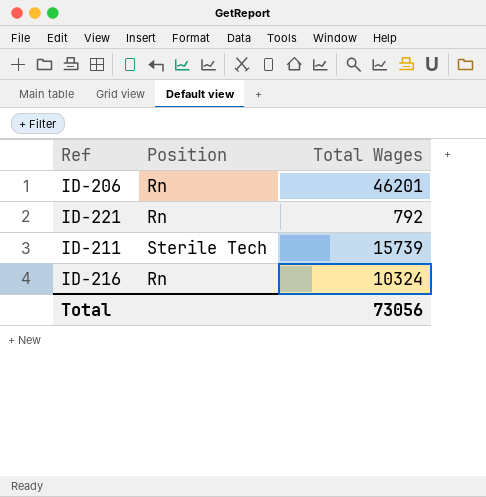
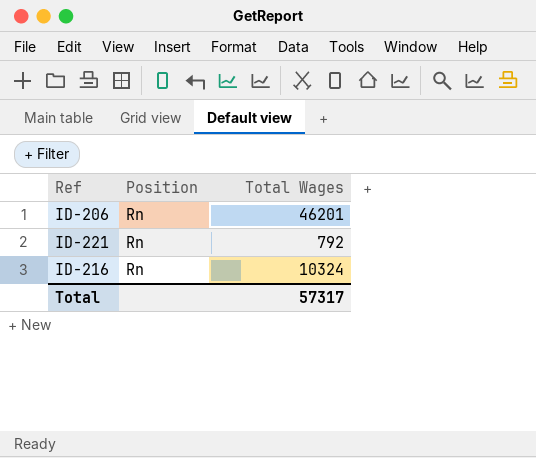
row ID-211: Sterile Tech | 15739 -> none
Total | Total Wages: 73056 -> 57317

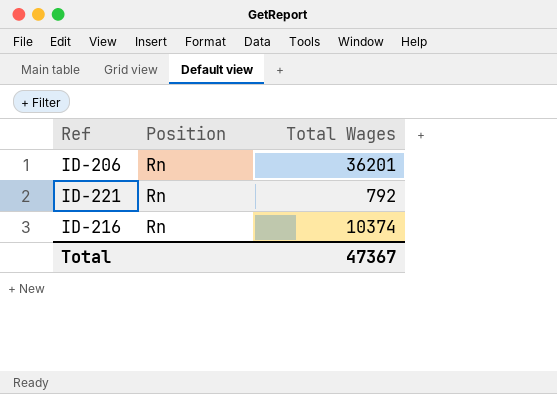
ID-206 | Total Wages: 46201 -> 36201
ID-216 | Total Wages: 10324 -> 10374
Total | Total Wages: 57317 -> 47367

